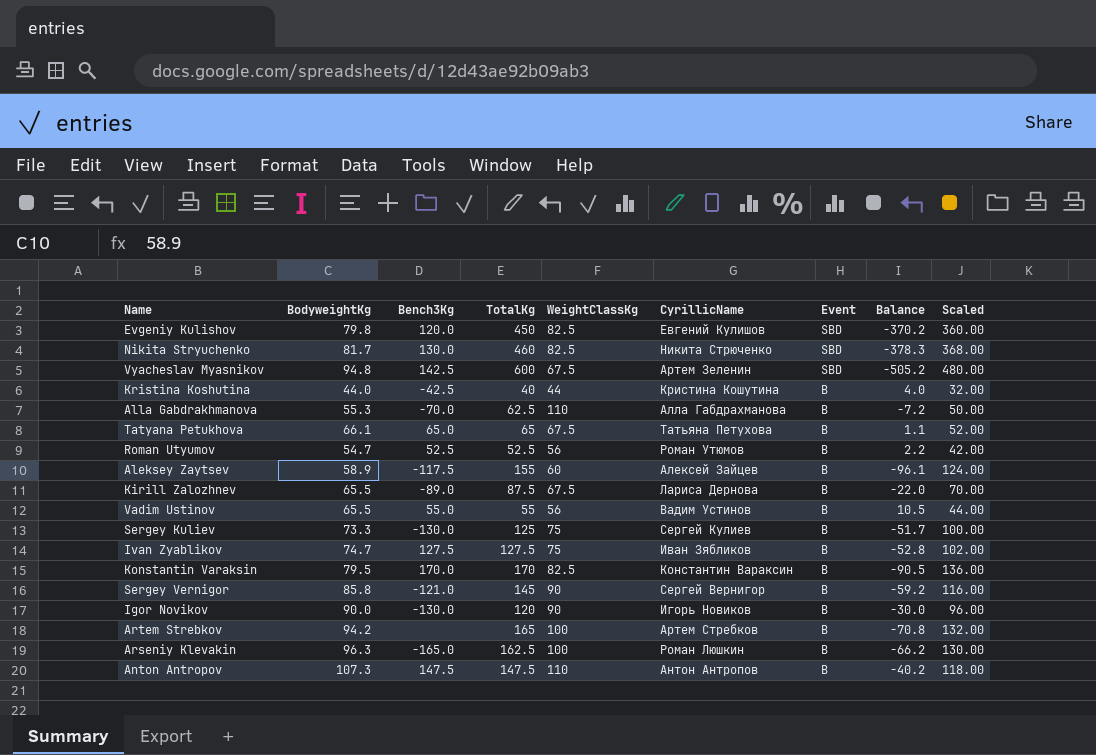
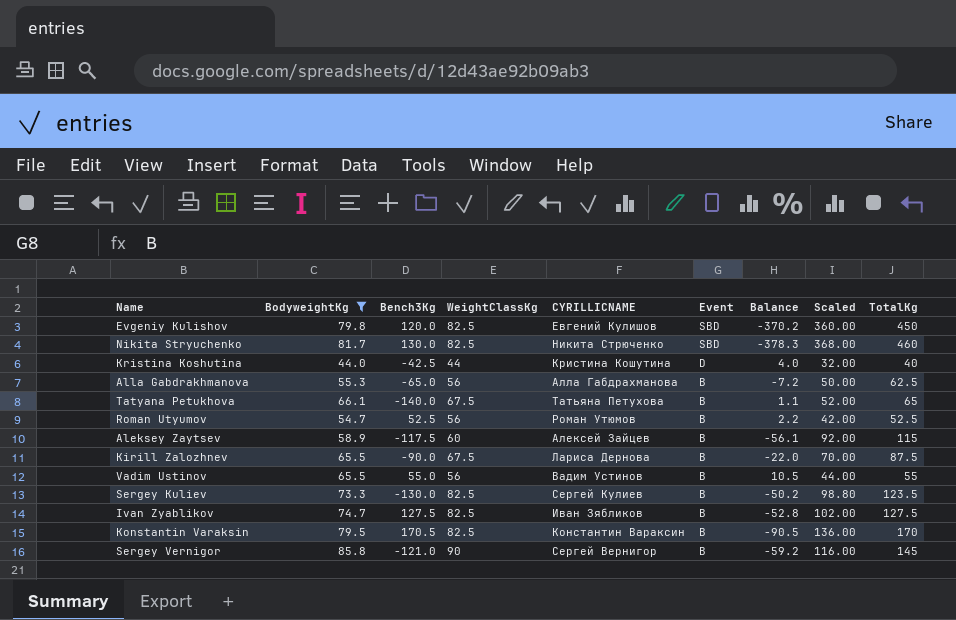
filter: none -> BodyweightKg <= 85.8
column name: CyrillicName -> CYRILLICNAME
column TotalKg | position: 4 -> 9
Kristina Koshutina | Event: B -> D
Alla Gabdrakhmanova | Bench3Kg: -70.0 -> -65.0
Alla Gabdrakhmanova | WeightClassKg: 110 -> 56
Tatyana Petukhova | Bench3Kg: 65.0 -> -140.0
Aleksey Zaytsev | Balance: -96.1 -> -56.1
Aleksey Zaytsev | Scaled: 124.00 -> 92.00
Aleksey Zaytsev | TotalKg: 155 -> 115
Kirill Zalozhnev | Bench3Kg: -89.0 -> -90.0
Sergey Kuliev | WeightClassKg: 75 -> 82.5
Sergey Kuliev | Balance: -51.7 -> -50.2
Sergey Kuliev | Scaled: 100.00 -> 98.80
Sergey Kuliev | TotalKg: 125 -> 123.5
Ivan Zyablikov | WeightClassKg: 75 -> 82.5
Konstantin Varaksin | Bench3Kg: 170.0 -> 170.5

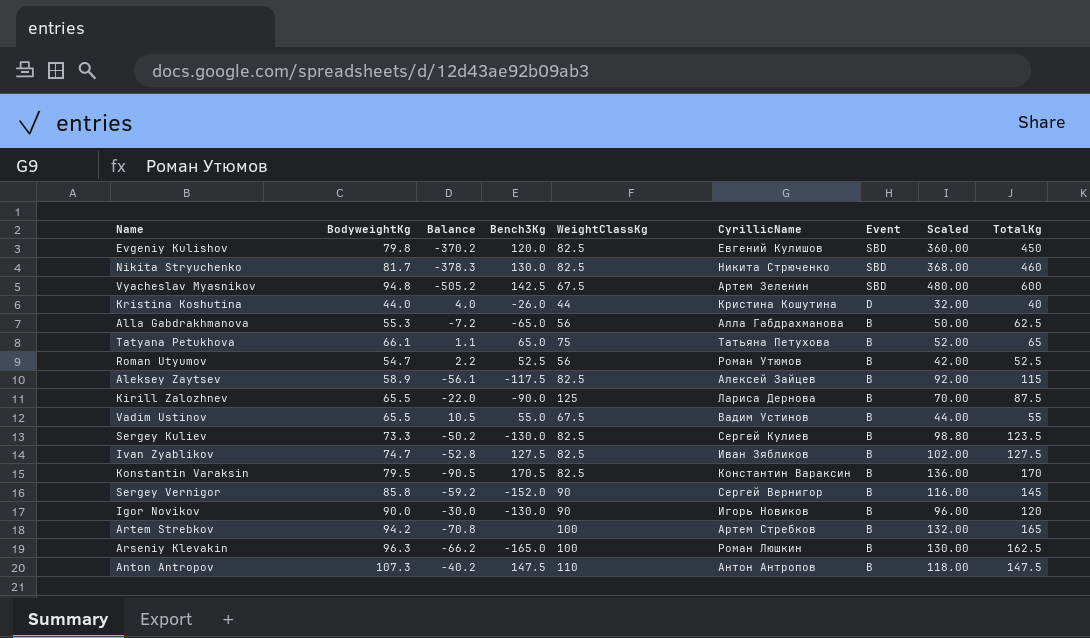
filter: BodyweightKg <= 85.8 -> none
column Balance | position: 7 -> 3
column name: CYRILLICNAME -> CyrillicName
Kristina Koshutina | Bench3Kg: -42.5 -> -26.0
Tatyana Petukhova | Bench3Kg: -140.0 -> 65.0
Tatyana Petukhova | WeightClassKg: 67.5 -> 75
Aleksey Zaytsev | WeightClassKg: 60 -> 82.5
Kirill Zalozhnev | WeightClassKg: 67.5 -> 125
Vadim Ustinov | WeightClassKg: 56 -> 67.5
Sergey Vernigor | Bench3Kg: -121.0 -> -152.0

